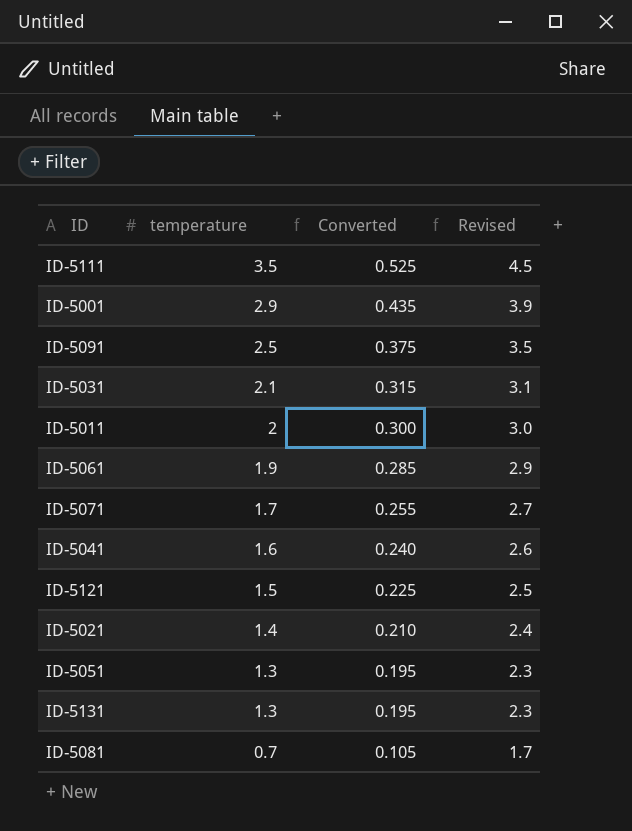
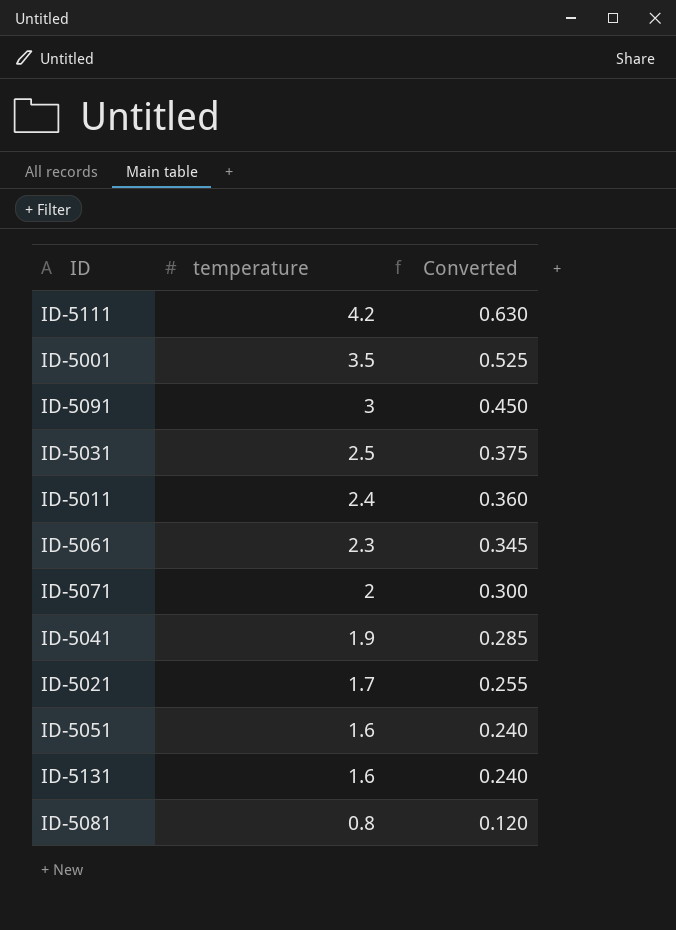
column Revised | formula: [temperature] + 1 -> none
row ID-5121: 1.5 | 0.225 | 2.5 -> none
ID-5111 | temperature: 3.5 -> 4.2
ID-5111 | Converted: 0.525 -> 0.630
ID-5001 | temperature: 2.9 -> 3.5
ID-5001 | Converted: 0.435 -> 0.525
ID-5091 | temperature: 2.5 -> 3
ID-5091 | Converted: 0.375 -> 0.450
ID-5031 | temperature: 2.1 -> 2.5
ID-5031 | Converted: 0.315 -> 0.375
ID-5011 | temperature: 2 -> 2.4
ID-5011 | Converted: 0.300 -> 0.360
ID-5061 | temperature: 1.9 -> 2.3
ID-5061 | Converted: 0.285 -> 0.345
ID-5071 | temperature: 1.7 -> 2
ID-5071 | Converted: 0.255 -> 0.300
ID-5041 | temperature: 1.6 -> 1.9
ID-5041 | Converted: 0.240 -> 0.285
ID-5021 | temperature: 1.4 -> 1.7
ID-5021 | Converted: 0.210 -> 0.255
ID-5051 | temperature: 1.3 -> 1.6
ID-5051 | Converted: 0.195 -> 0.240
ID-5131 | temperature: 1.3 -> 1.6
ID-5131 | Converted: 0.195 -> 0.240
ID-5081 | temperature: 0.7 -> 0.8
ID-5081 | Converted: 0.105 -> 0.120

